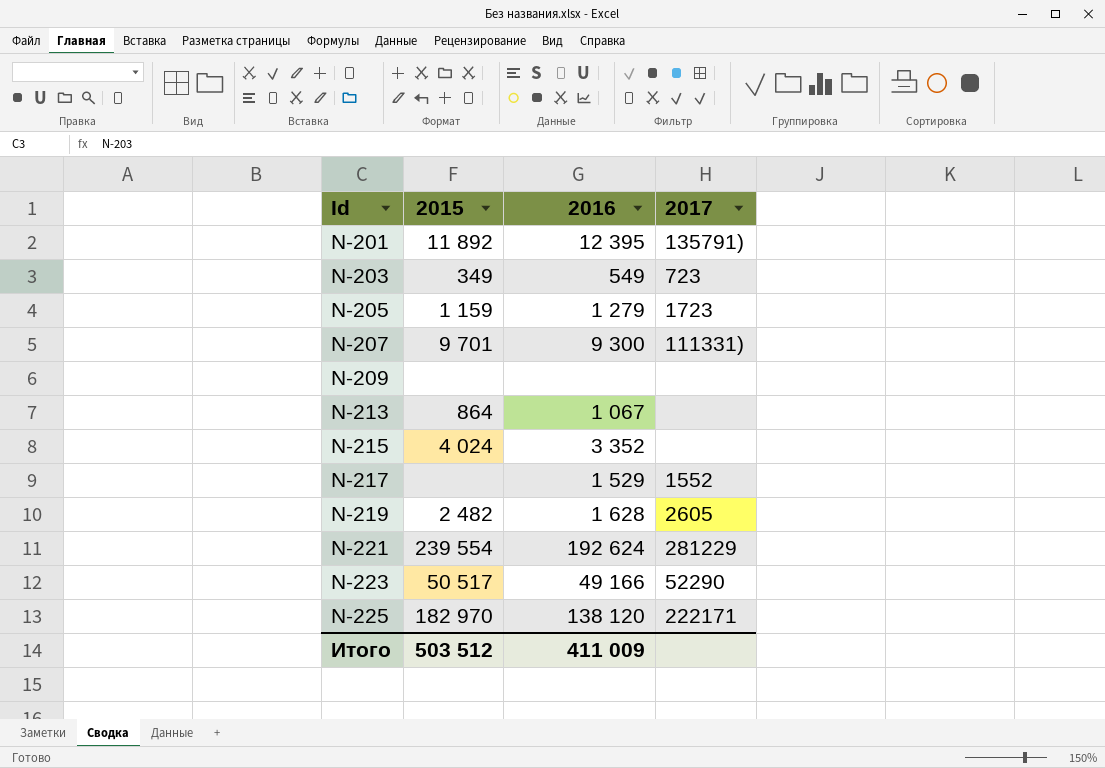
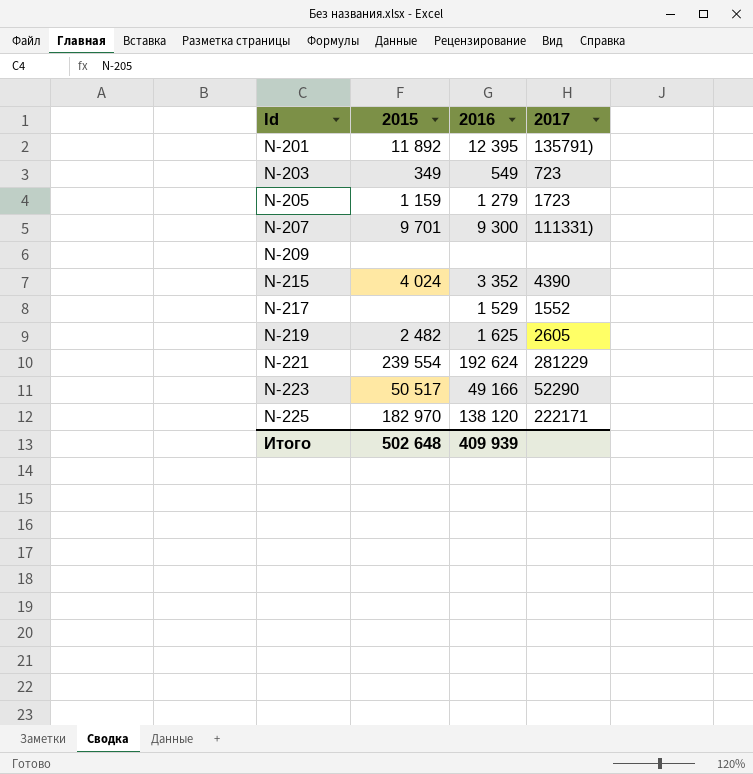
row N-213: 864 | 1 067 | none -> none
N-215 | 2017: none -> 4390
N-219 | 2016: 1 628 -> 1 625
Итого | 2015: 503 512 -> 502 648
Итого | 2016: 411 009 -> 409 939

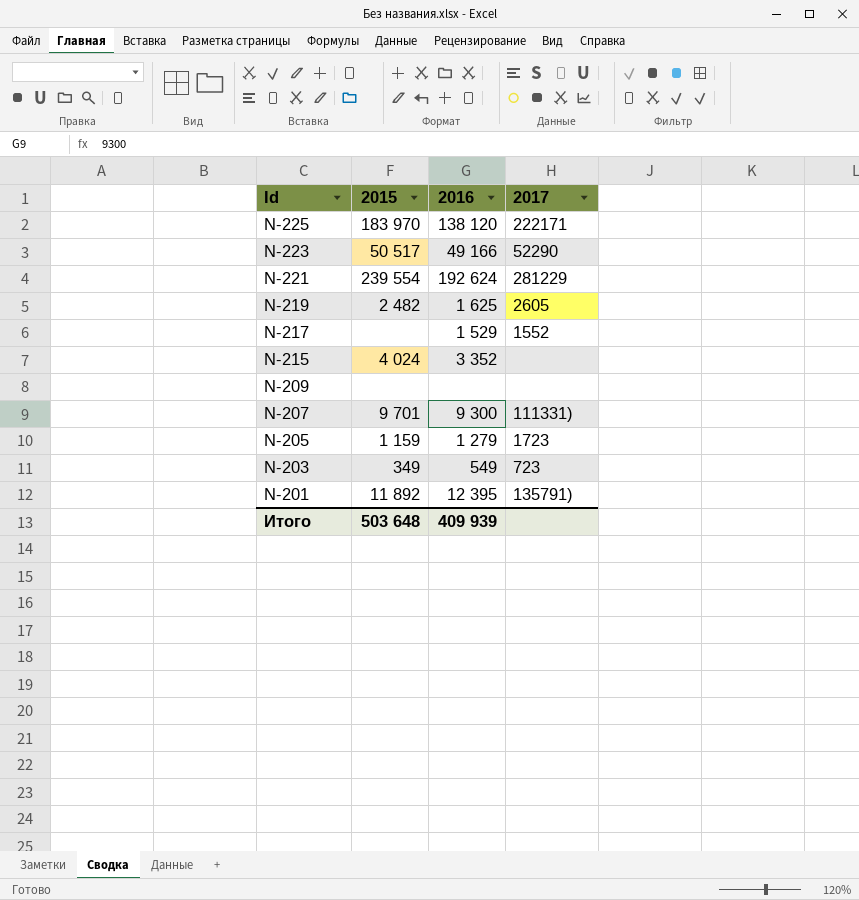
row order: Id ascending -> Id descending
N-225 | 2015: 182 970 -> 183 970
N-215 | 2017: 4390 -> none
Итого | 2015: 502 648 -> 503 648

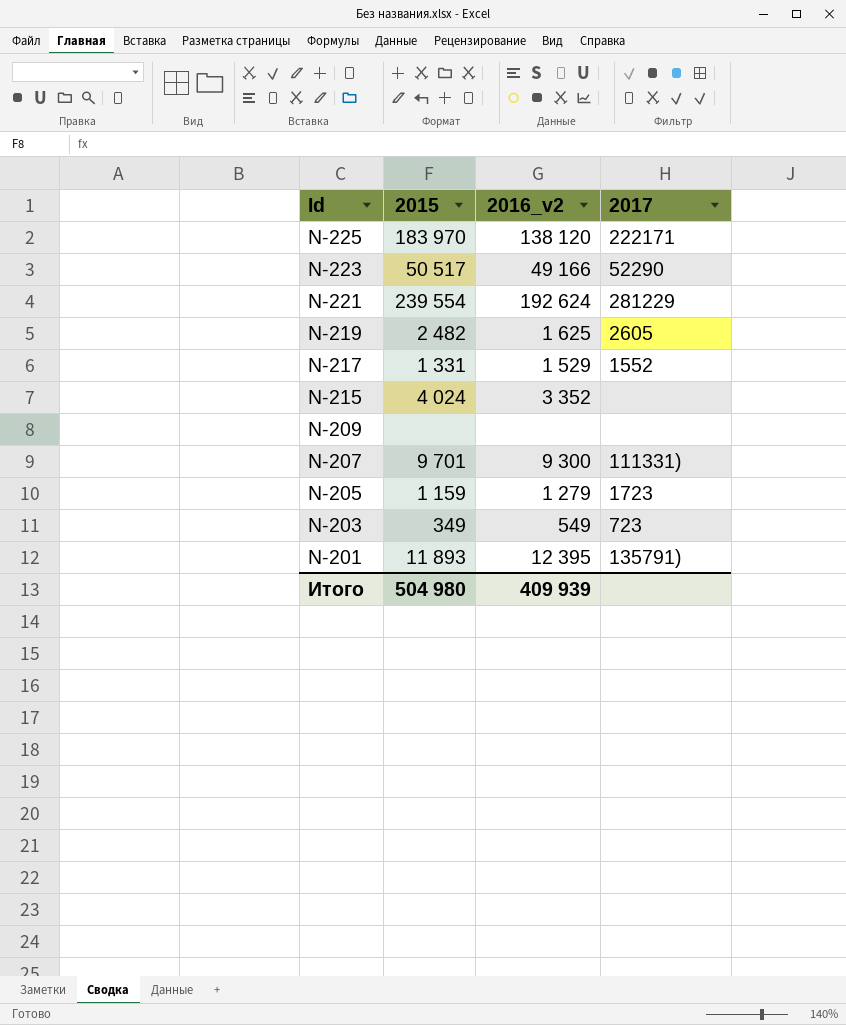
column name: 2016 -> 2016_v2
N-217 | 2015: none -> 1 331
N-201 | 2015: 11 892 -> 11 893
Итого | 2015: 503 648 -> 504 980

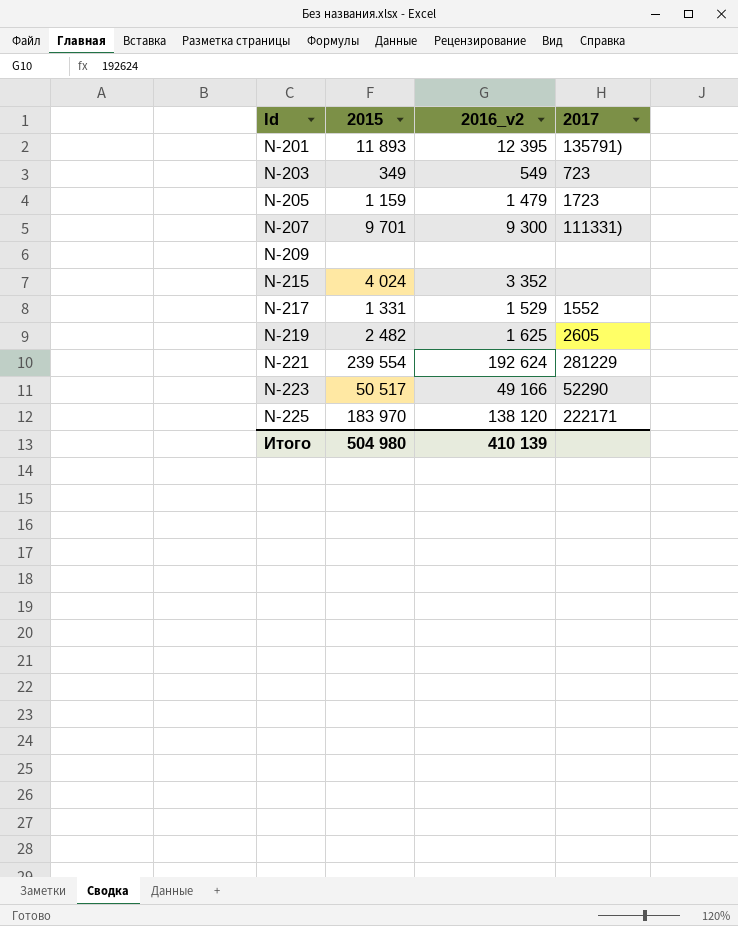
row order: Id descending -> Id ascending
N-205 | 2016_v2: 1 279 -> 1 479
Итого | 2016_v2: 409 939 -> 410 139

